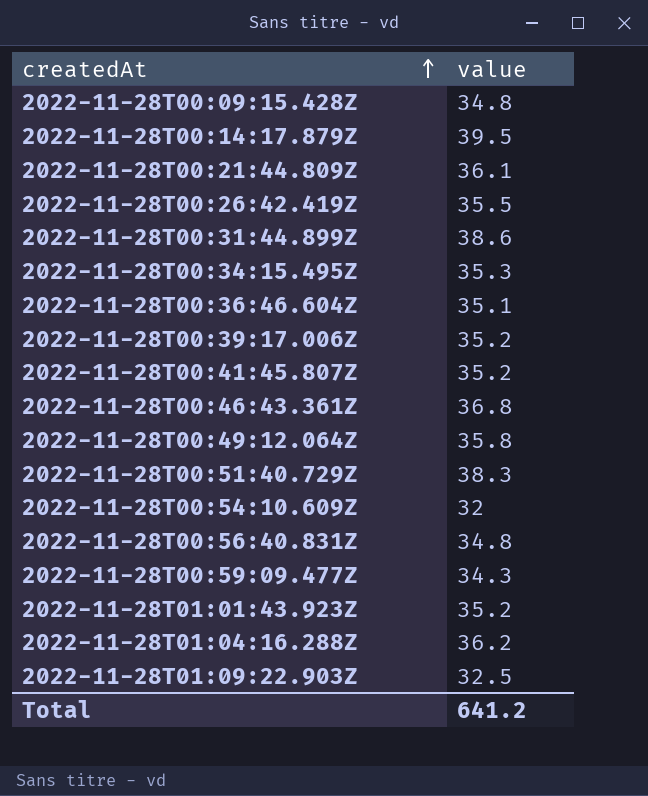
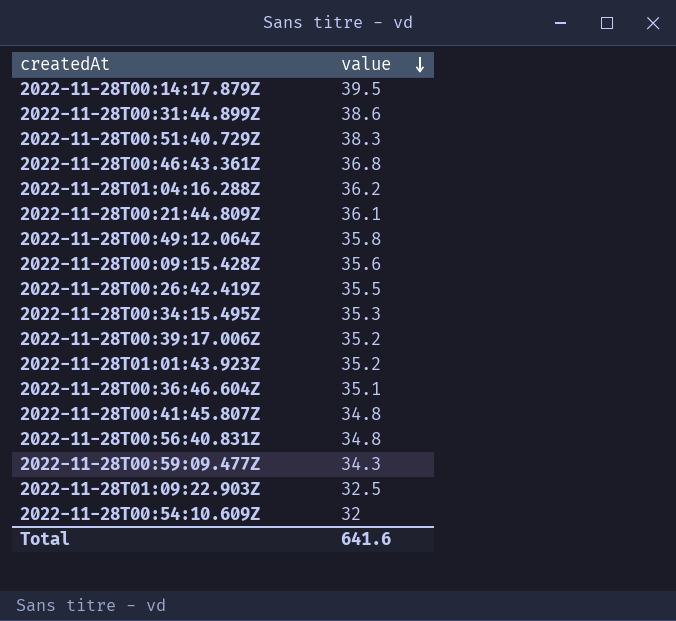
row order: createdAt ascending -> value descending
2022-11-28T00:09:15.428Z | value: 34.8 -> 35.6
2022-11-28T00:41:45.807Z | value: 35.2 -> 34.8
Total | value: 641.2 -> 641.6

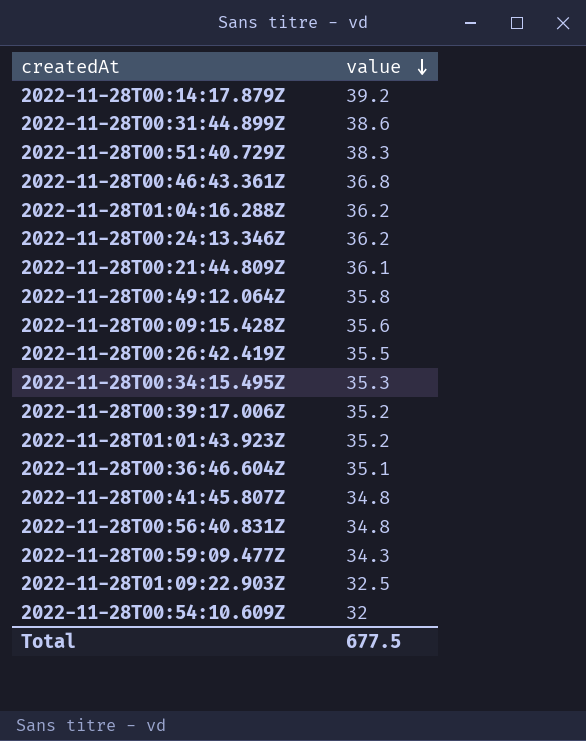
2022-11-28T00:14:17.879Z | value: 39.5 -> 39.2
row 2022-11-28T00:24:13.346Z: none -> 36.2
Total | value: 641.6 -> 677.5

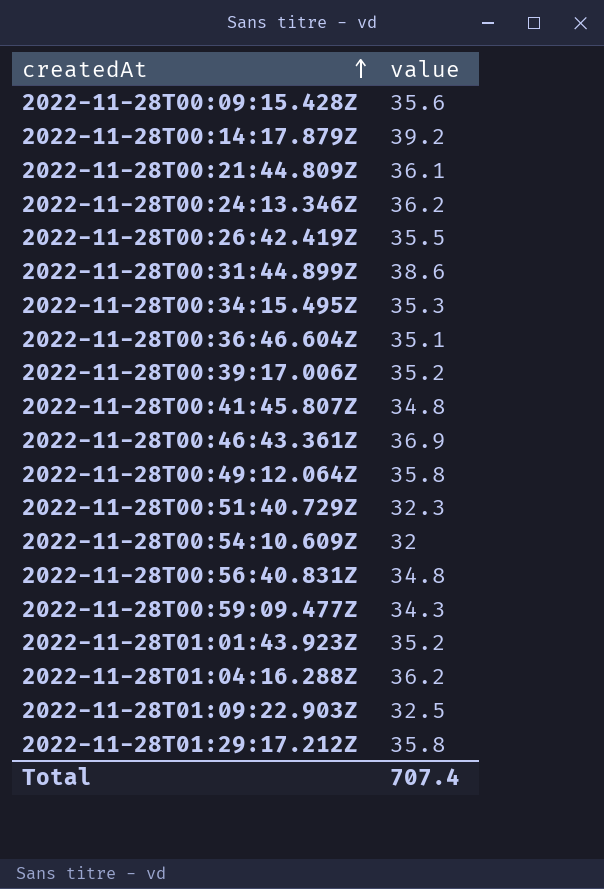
row order: value descending -> createdAt ascending
2022-11-28T00:46:43.361Z | value: 36.8 -> 36.9
2022-11-28T00:51:40.729Z | value: 38.3 -> 32.3
row 2022-11-28T01:29:17.212Z: none -> 35.8
Total | value: 677.5 -> 707.4

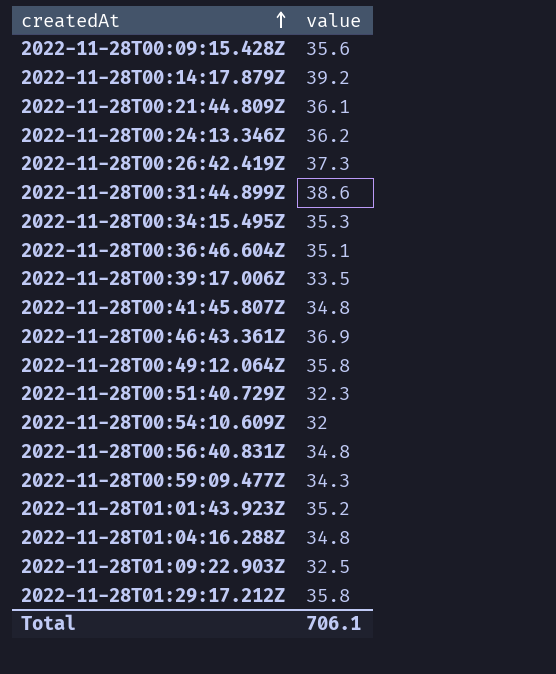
2022-11-28T00:26:42.419Z | value: 35.5 -> 37.3
2022-11-28T00:39:17.006Z | value: 35.2 -> 33.5
2022-11-28T01:04:16.288Z | value: 36.2 -> 34.8
Total | value: 707.4 -> 706.1

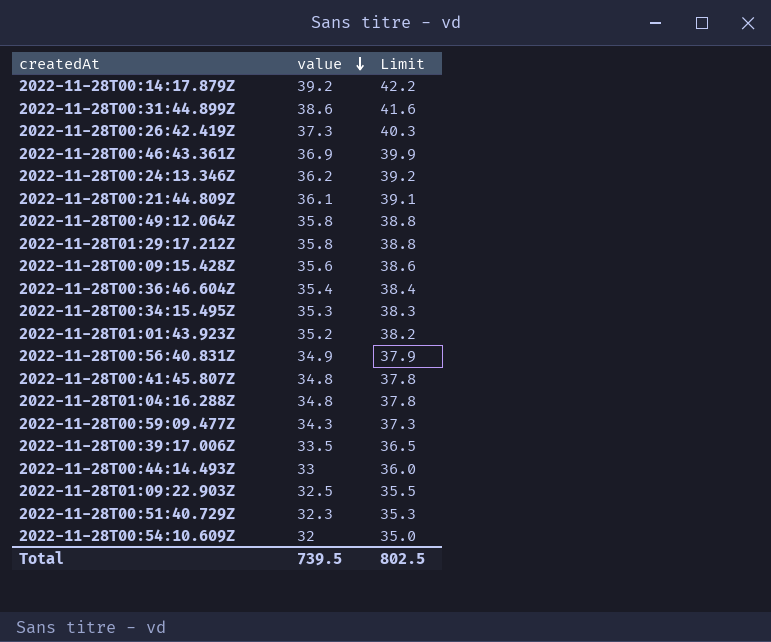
row order: createdAt ascending -> value descending
column Limit | formula: none -> [value] + 3
2022-11-28T00:36:46.604Z | value: 35.1 -> 35.4
2022-11-28T00:56:40.831Z | value: 34.8 -> 34.9
row 2022-11-28T00:44:14.493Z: none -> 33 | 36.0
Total | value: 706.1 -> 739.5

